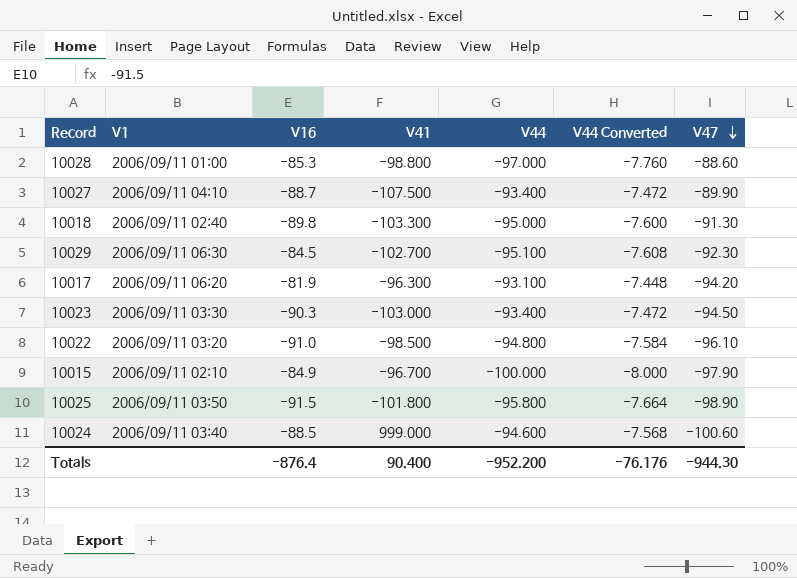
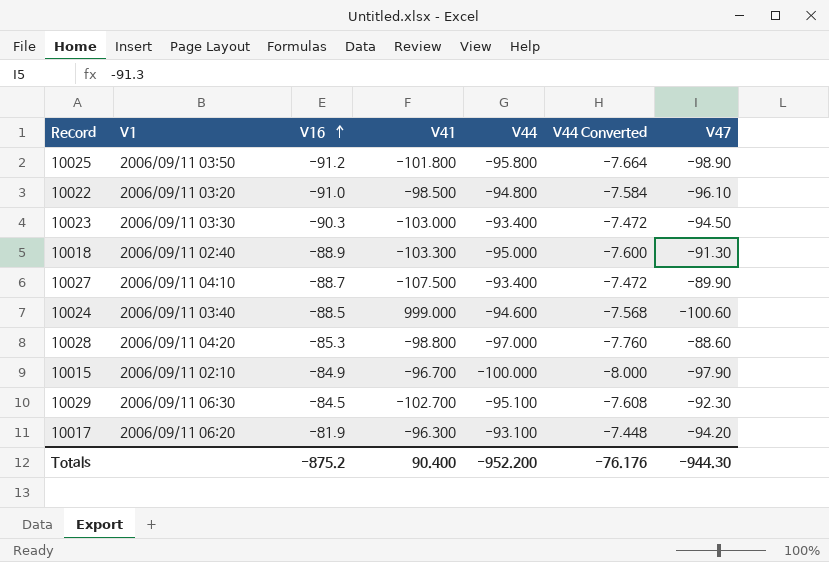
row order: V47 descending -> V16 ascending
10025 | V16: -91.5 -> -91.2
10018 | V16: -89.8 -> -88.9
10028 | V1: 2006/09/11 01:00 -> 2006/09/11 04:20
Totals | V16: -876.4 -> -875.2

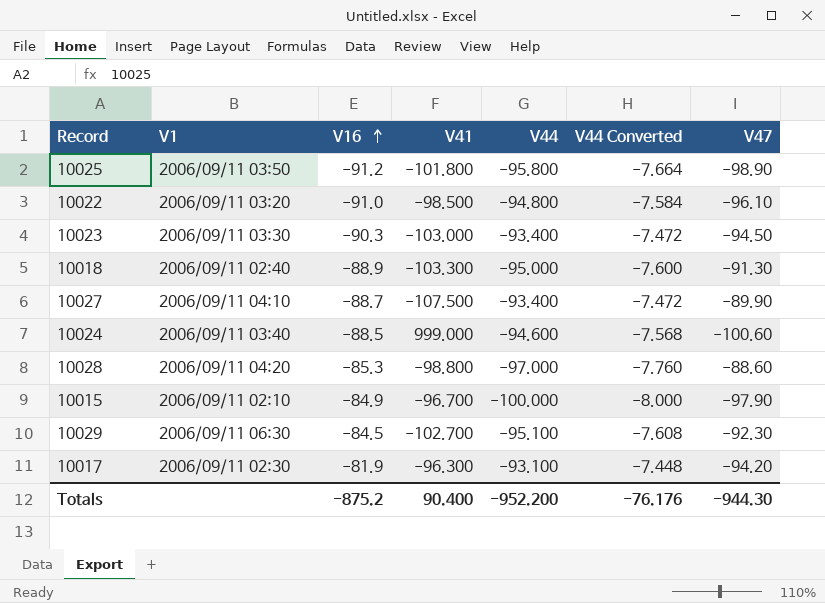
10017 | V1: 2006/09/11 06:20 -> 2006/09/11 02:30

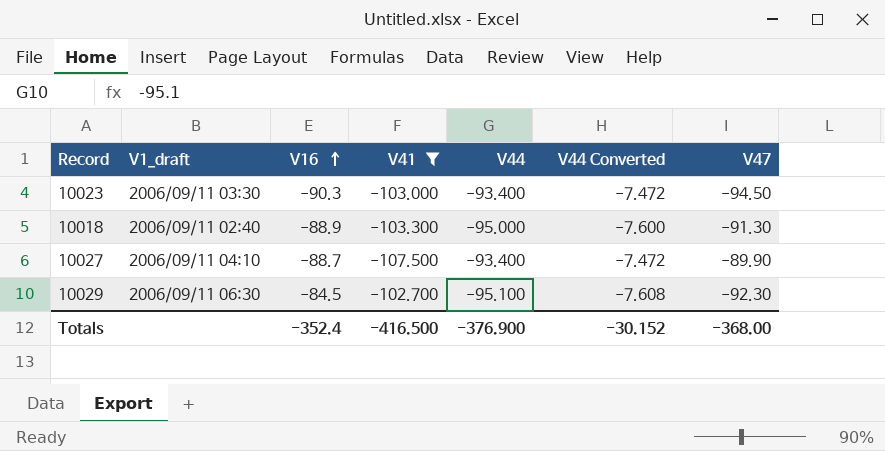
filter: none -> V41 <= -102.700
column name: V1 -> V1_draft
Totals | V16: -875.2 -> -352.4
Totals | V41: 90.400 -> -416.500
Totals | V44: -952.200 -> -376.900
Totals | V44 Converted: -76.176 -> -30.152
Totals | V47: -944.30 -> -368.00

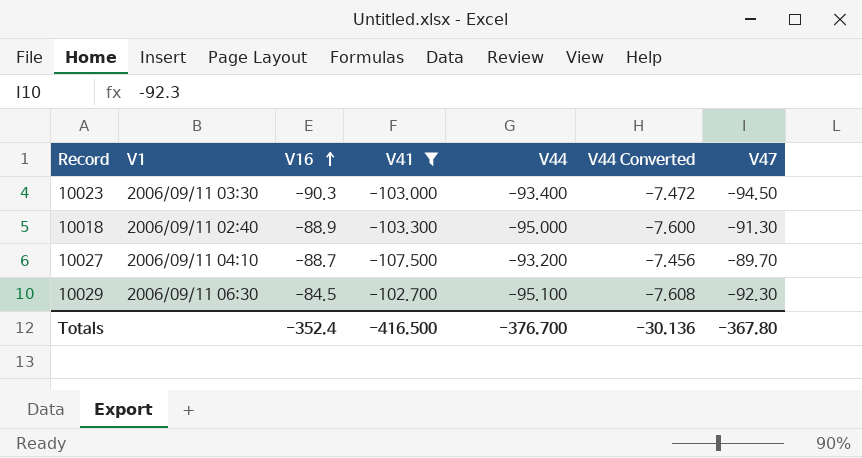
column name: V1_draft -> V1
10027 | V44: -93.400 -> -93.200
10027 | V44 Converted: -7.472 -> -7.456
10027 | V47: -89.90 -> -89.70
Totals | V44: -376.900 -> -376.700
Totals | V44 Converted: -30.152 -> -30.136
Totals | V47: -368.00 -> -367.80

